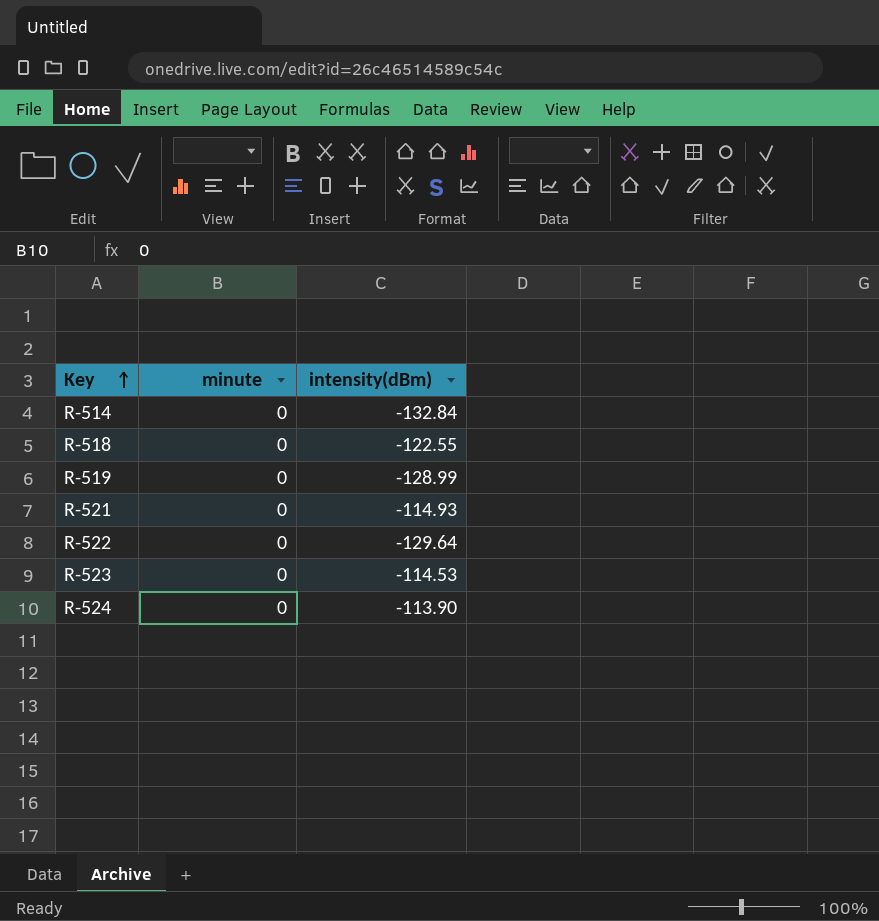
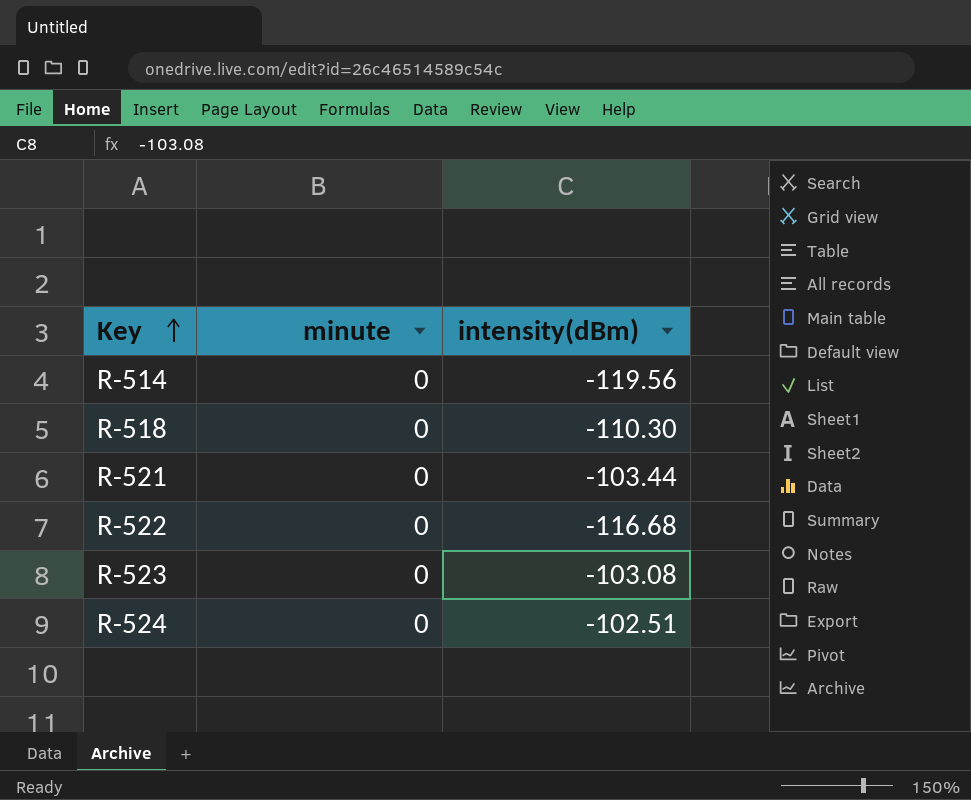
row R-519: 0 | -128.99 -> none
R-514 | intensity(dBm): -132.84 -> -119.56
R-518 | intensity(dBm): -122.55 -> -110.30
R-521 | intensity(dBm): -114.93 -> -103.44
R-522 | intensity(dBm): -129.64 -> -116.68
R-523 | intensity(dBm): -114.53 -> -103.08
R-524 | intensity(dBm): -113.90 -> -102.51

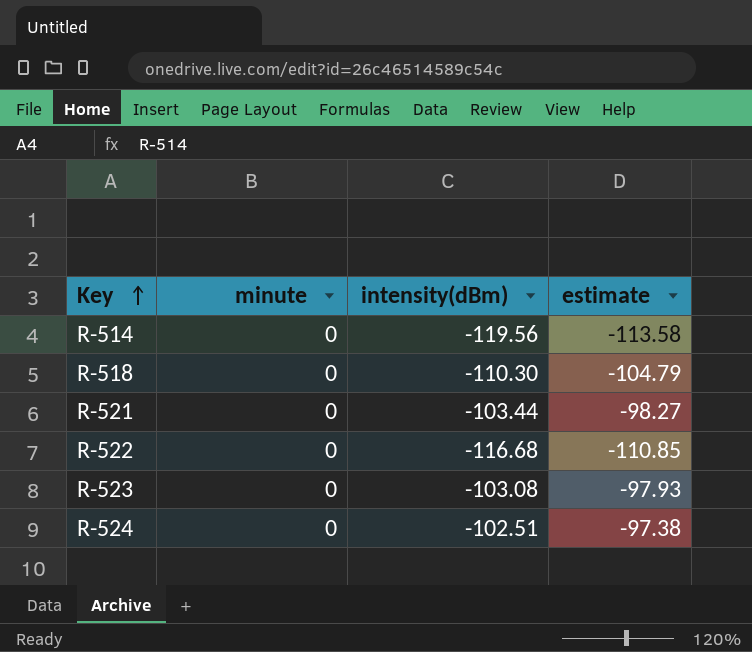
column estimate | formula: none -> [intensity(dBm)] * 0.95

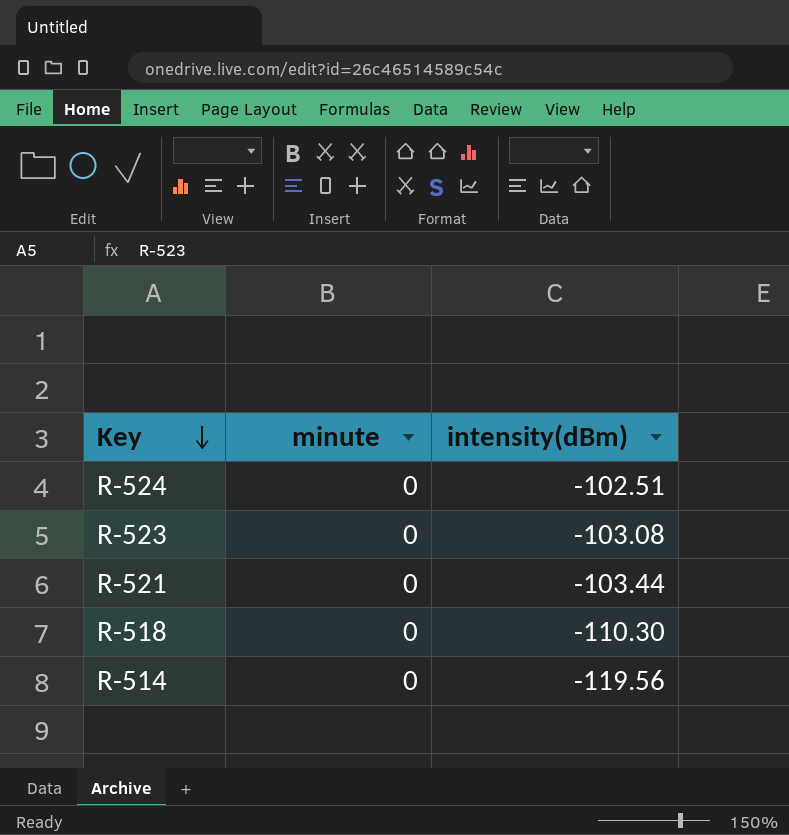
row order: Key ascending -> Key descending
column estimate | formula: [intensity(dBm)] * 0.95 -> none
row R-522: 0 | -116.68 | -110.85 -> none

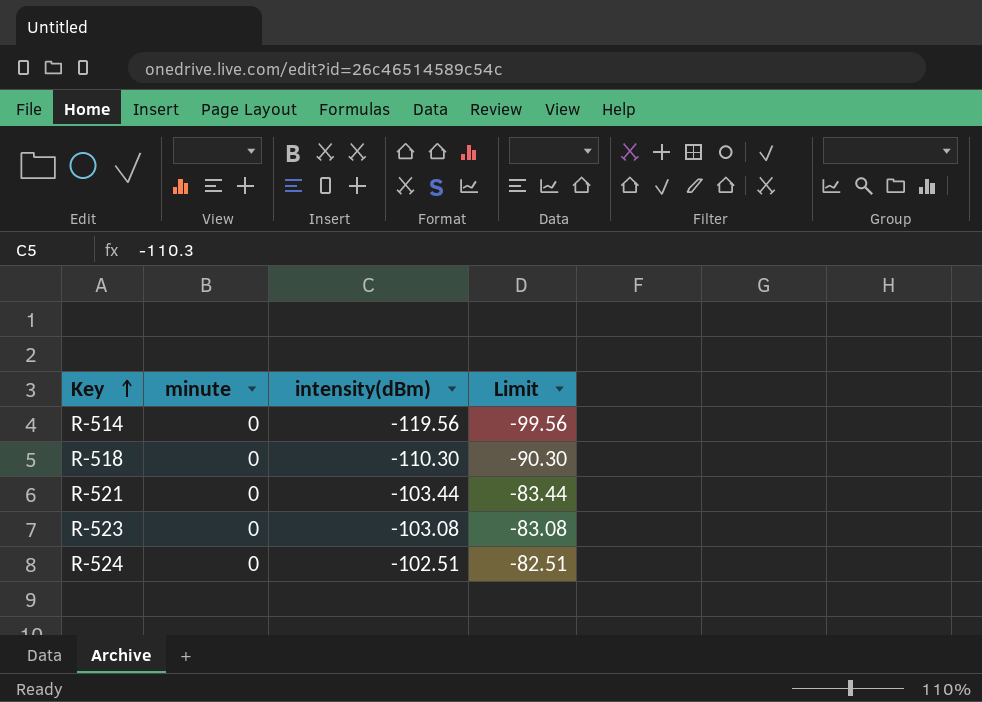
row order: Key descending -> Key ascending
column Limit | formula: none -> [intensity(dBm)] + 20

